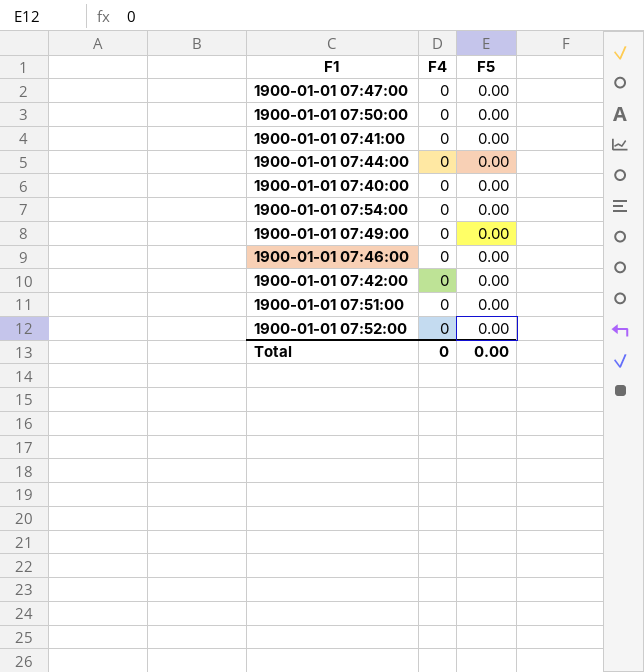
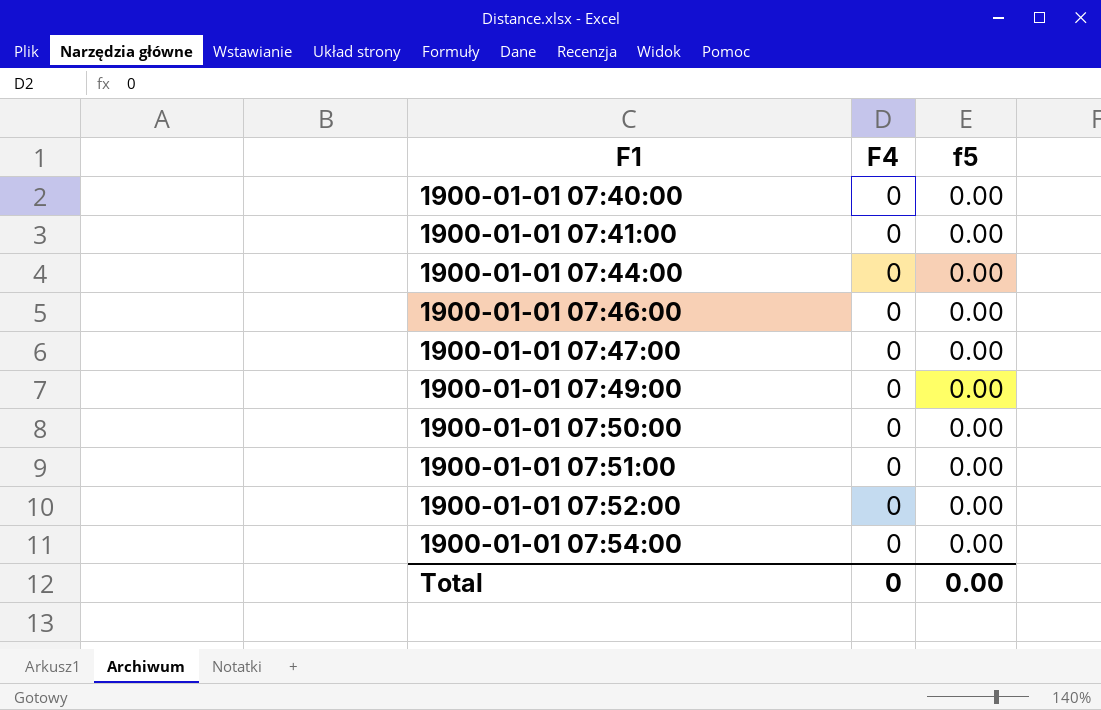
row order: none -> F1 ascending
column name: F5 -> f5
row 1900-01-01 07:42:00: 0 | 0.00 -> none

